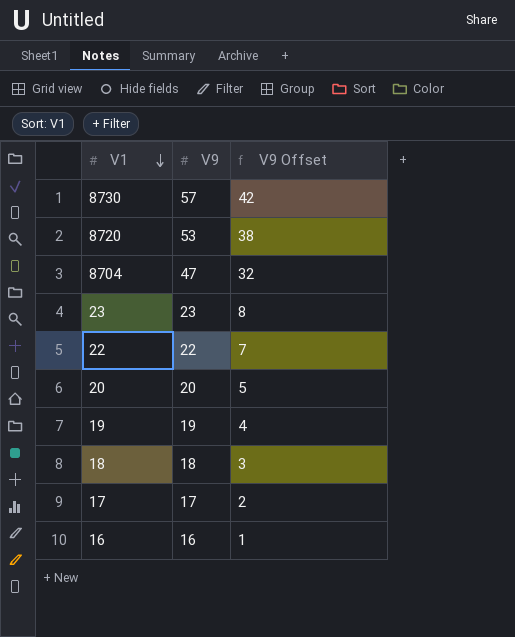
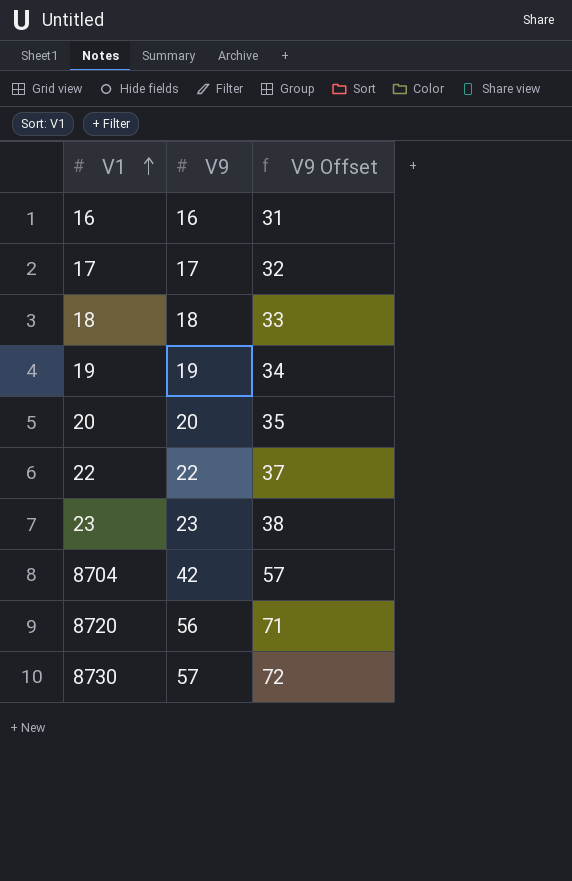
row order: V1 descending -> V1 ascending
column V9 Offset | formula: [V9] - 15 -> [V9] + 15
8704 | V9: 47 -> 42
8720 | V9: 53 -> 56

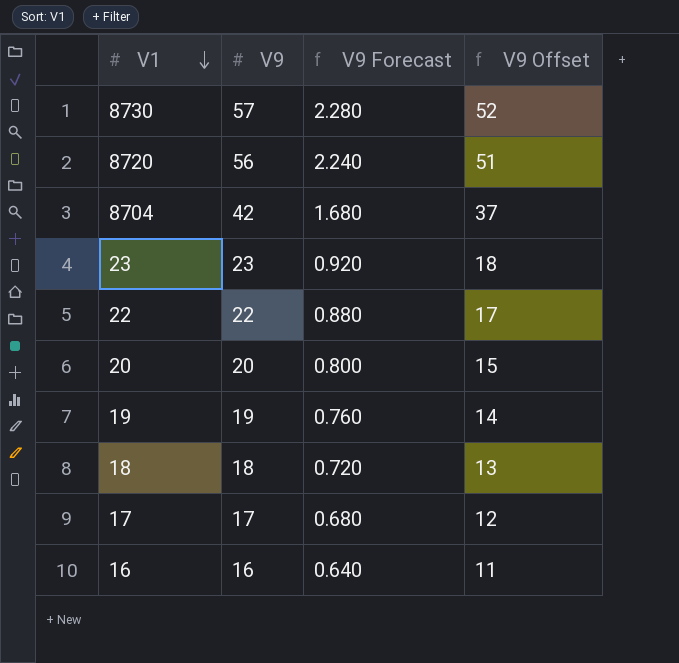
row order: V1 ascending -> V1 descending
column V9 Forecast | formula: none -> [V9] * 0.04
column V9 Offset | formula: [V9] + 15 -> [V9] - 5

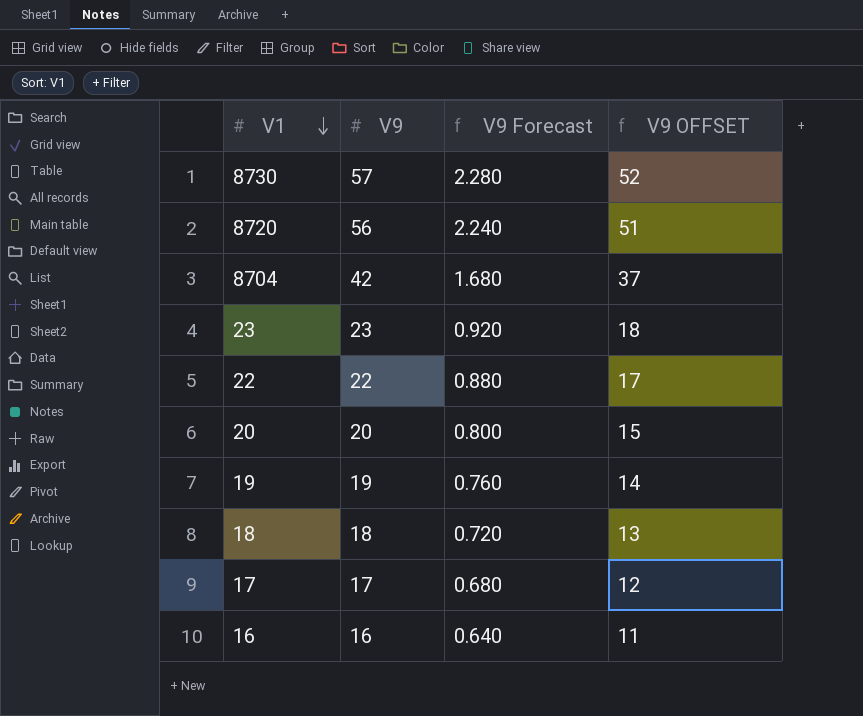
column name: V9 Offset -> V9 OFFSET

